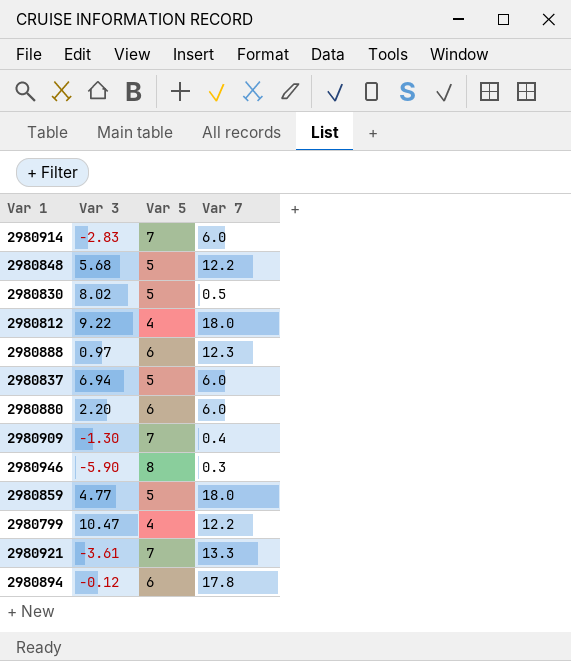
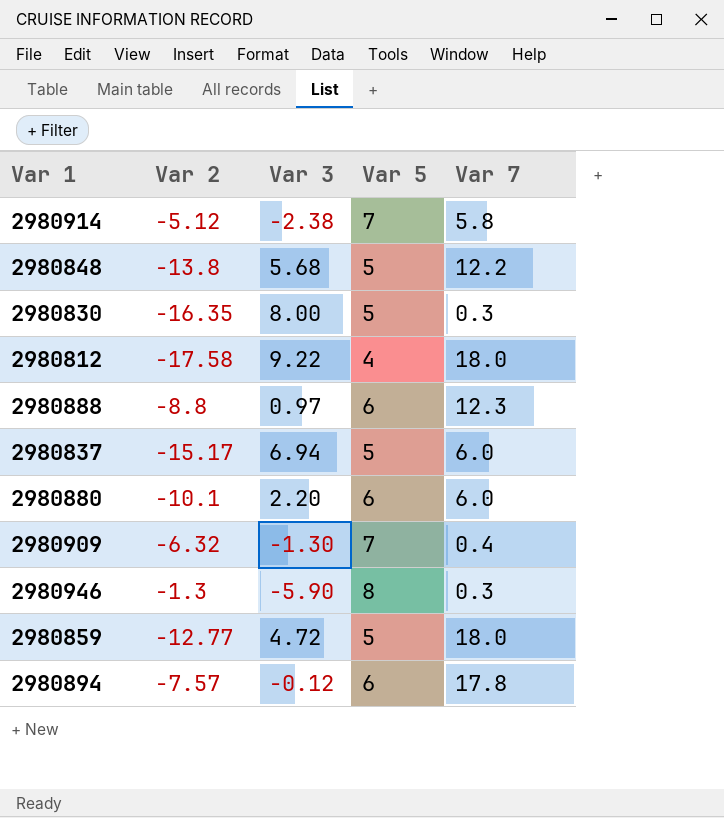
column Var 2 | position: none -> 2
row 2980799: 10.47 | 4 | 12.2 -> none
row 2980921: -3.61 | 7 | 13.3 -> none
2980914 | Var 3: -2.83 -> -2.38
2980914 | Var 7: 6.0 -> 5.8
2980830 | Var 3: 8.02 -> 8.00
2980830 | Var 7: 0.5 -> 0.3
2980859 | Var 3: 4.77 -> 4.72

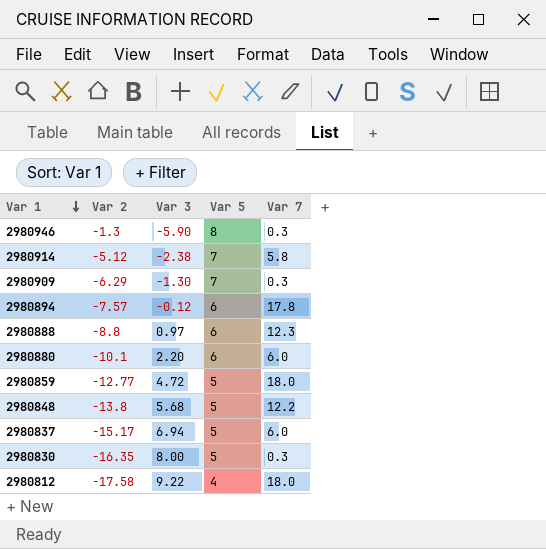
row order: none -> Var 1 descending
2980909 | Var 2: -6.32 -> -6.29
2980909 | Var 7: 0.4 -> 0.3

